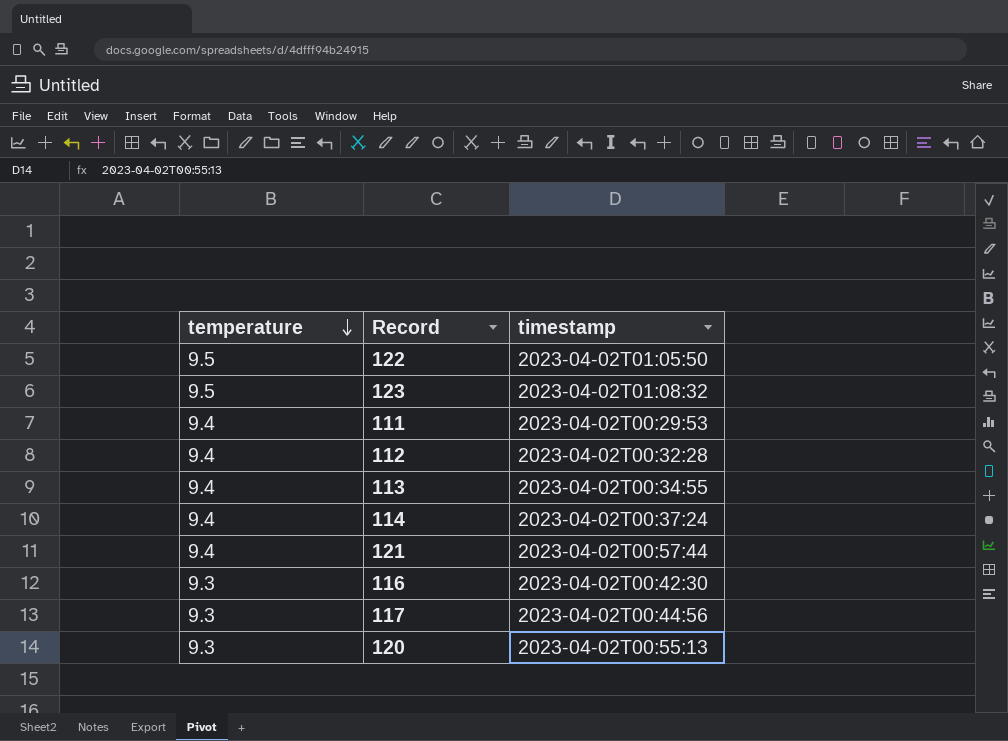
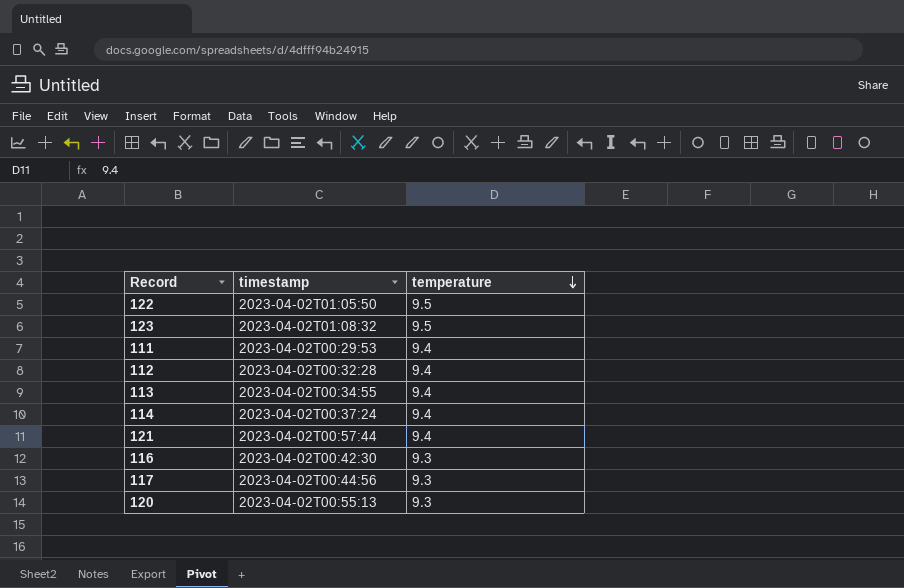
column temperature | position: 1 -> 3

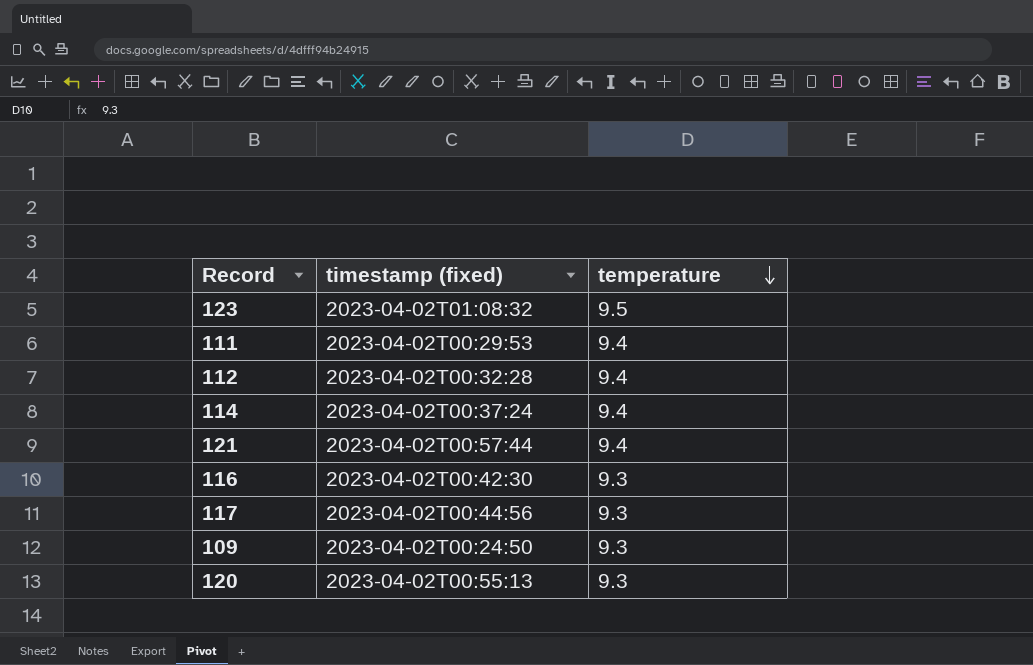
column name: timestamp -> timestamp (fixed)
row 122: 2023-04-02T01:05:50 | 9.5 -> none
row 113: 2023-04-02T00:34:55 | 9.4 -> none
row 109: none -> 2023-04-02T00:24:50 | 9.3

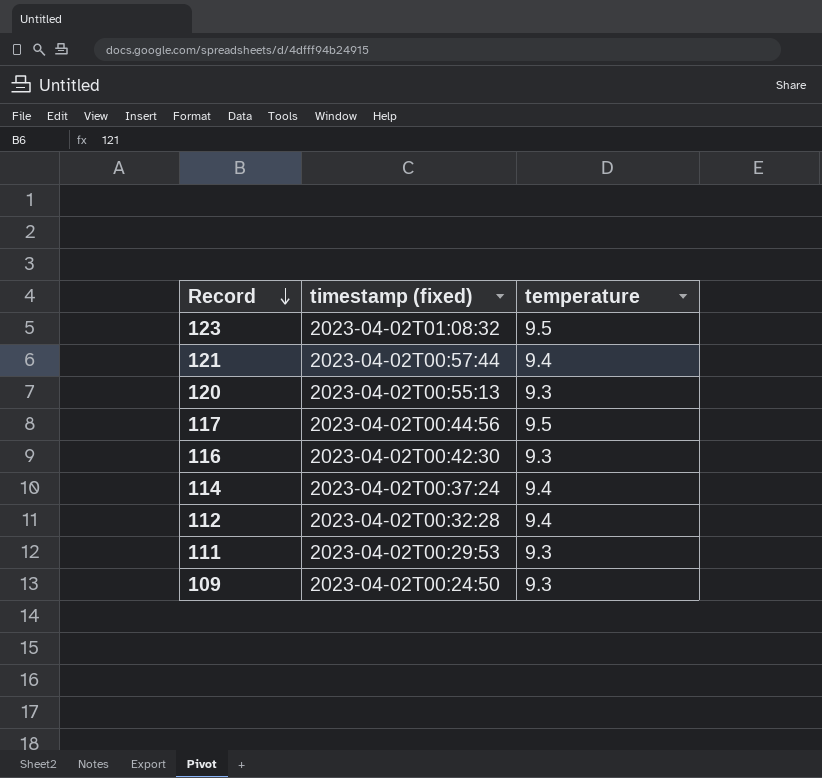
row order: temperature descending -> Record descending
117 | temperature: 9.3 -> 9.5
111 | temperature: 9.4 -> 9.3

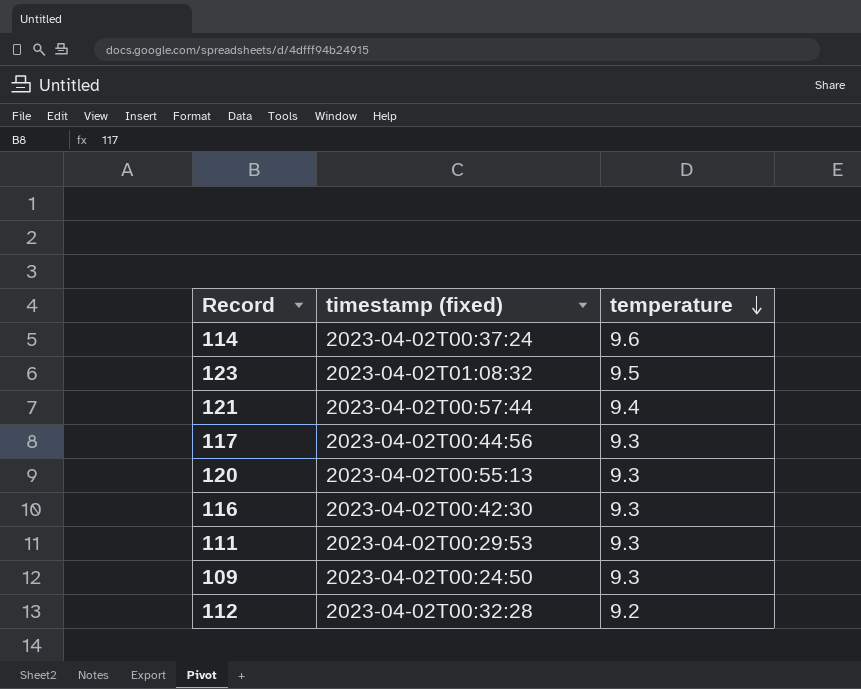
row order: Record descending -> temperature descending
114 | temperature: 9.4 -> 9.6
117 | temperature: 9.5 -> 9.3
112 | temperature: 9.4 -> 9.2

